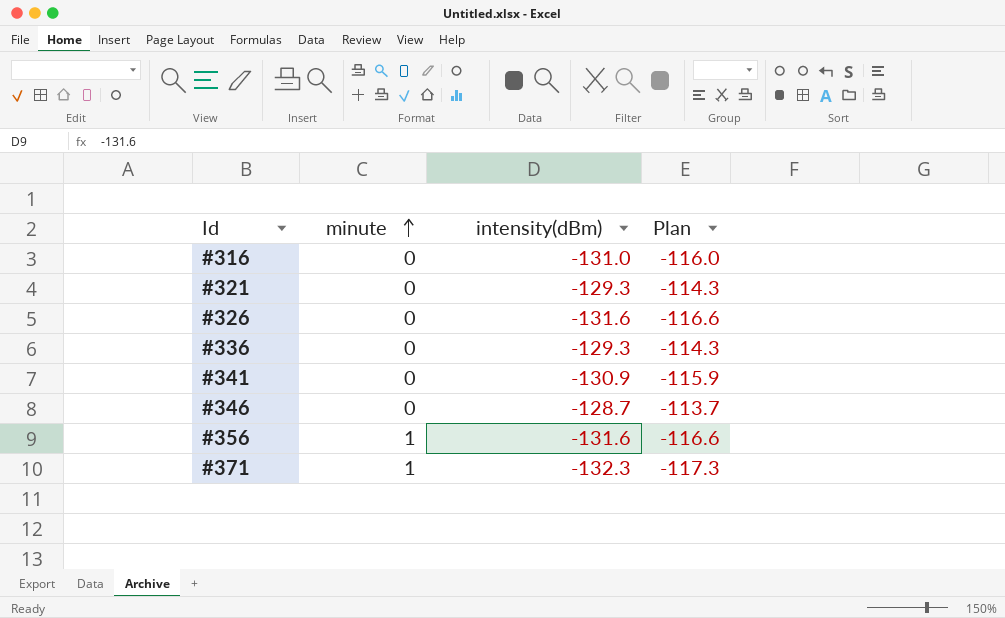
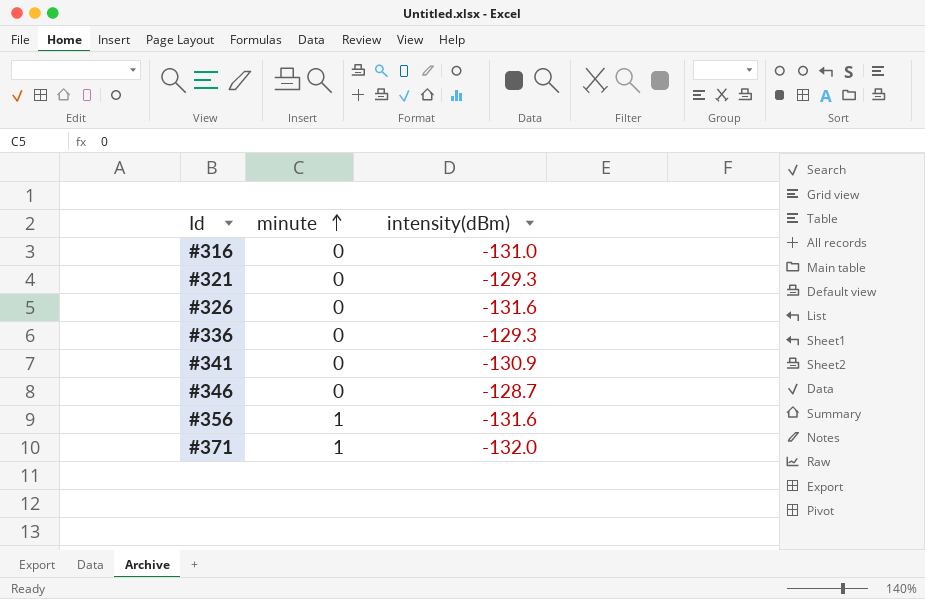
column Plan | formula: [intensity(dBm)] + 15 -> none
#371 | intensity(dBm): -132.3 -> -132.0

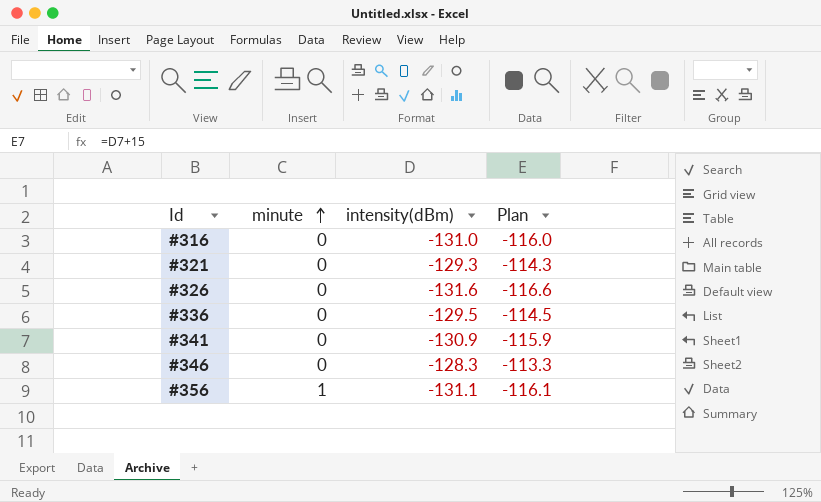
column Plan | formula: none -> [intensity(dBm)] + 15
row #371: 1 | -132.0 -> none
#336 | intensity(dBm): -129.3 -> -129.5
#346 | intensity(dBm): -128.7 -> -128.3
#356 | intensity(dBm): -131.6 -> -131.1

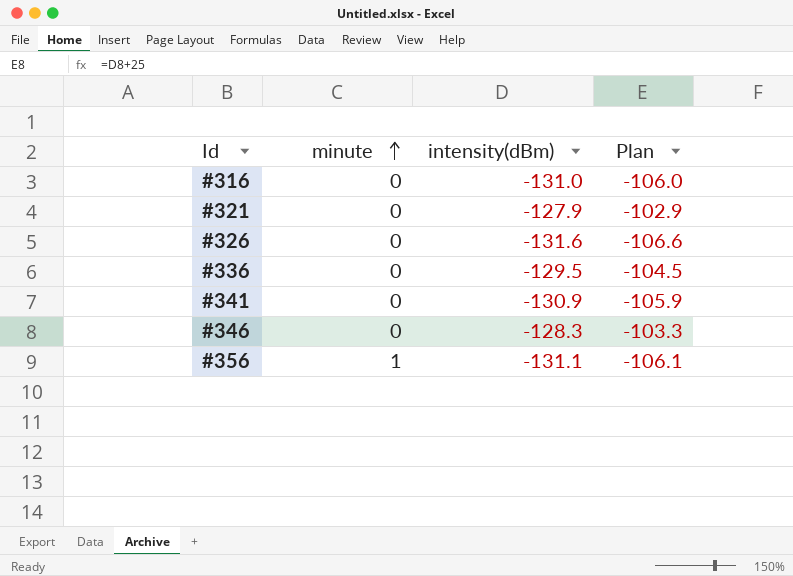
column Plan | formula: [intensity(dBm)] + 15 -> [intensity(dBm)] + 25
#321 | intensity(dBm): -129.3 -> -127.9

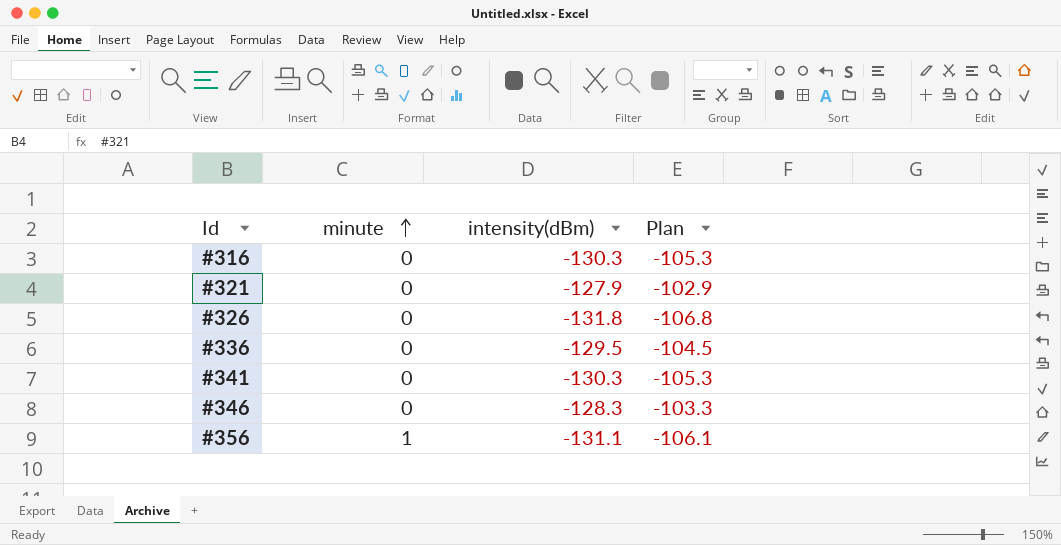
#316 | intensity(dBm): -131.0 -> -130.3
#316 | Plan: -106.0 -> -105.3
#326 | intensity(dBm): -131.6 -> -131.8
#326 | Plan: -106.6 -> -106.8
#341 | intensity(dBm): -130.9 -> -130.3
#341 | Plan: -105.9 -> -105.3

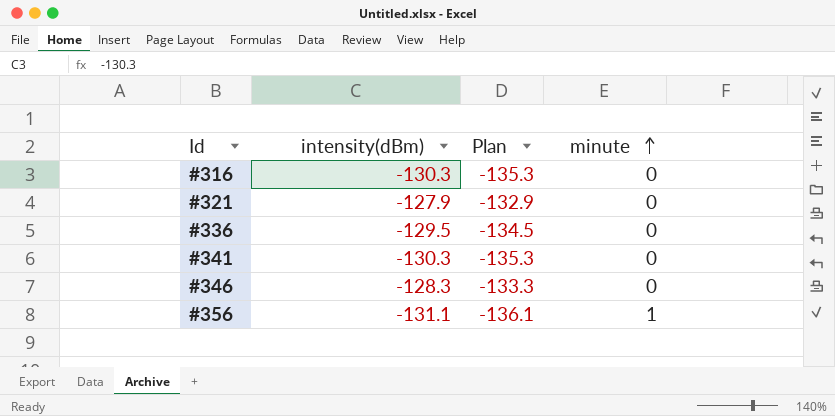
column Plan | formula: [intensity(dBm)] + 25 -> [intensity(dBm)] - 5
column minute | position: 2 -> 4
row #326: 0 | -131.8 | -106.8 -> none

